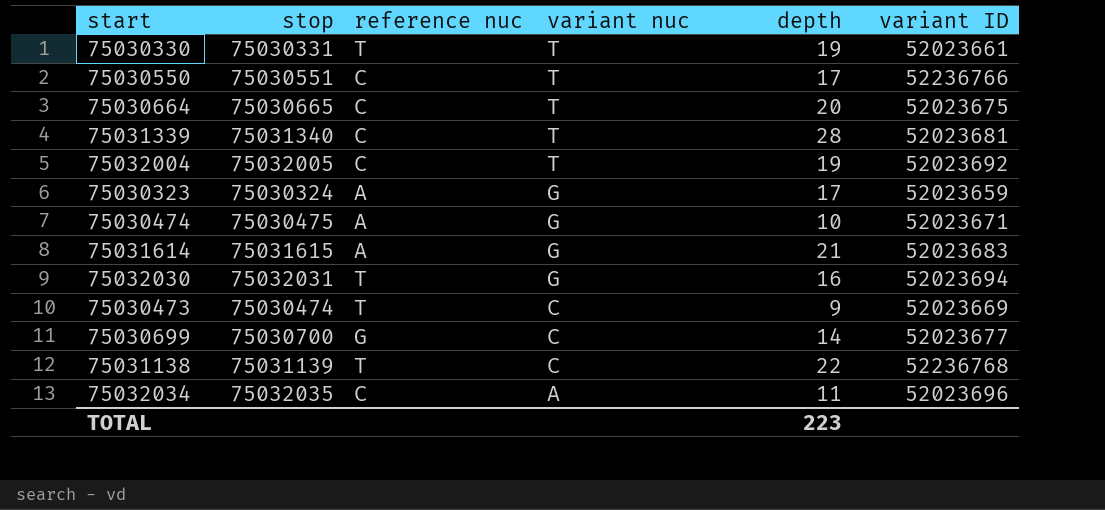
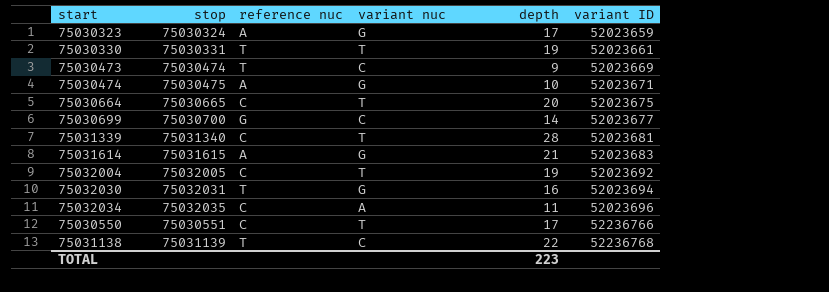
row order: variant nuc descending -> variant ID ascending

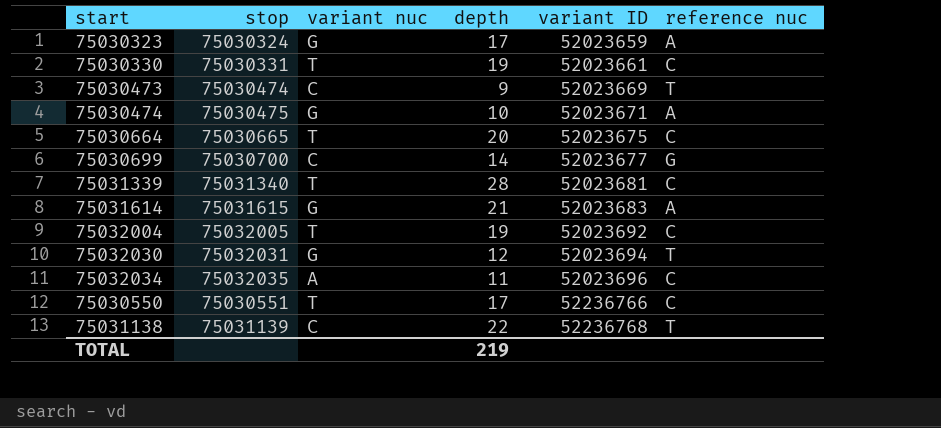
column reference nuc | position: 3 -> 6
75030330 | reference nuc: T -> C
75032030 | depth: 16 -> 12
TOTAL | depth: 223 -> 219

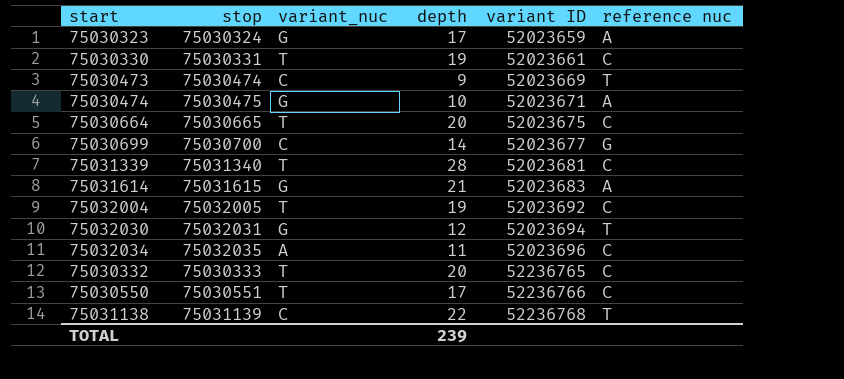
column name: variant nuc -> variant_nuc
row 75030332: none -> 75030333 | T | 20 | 52236765 | C
TOTAL | depth: 219 -> 239

